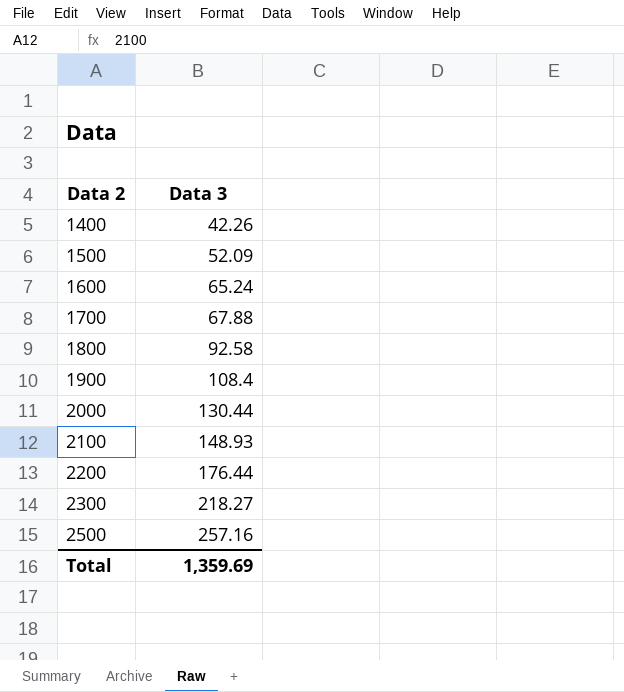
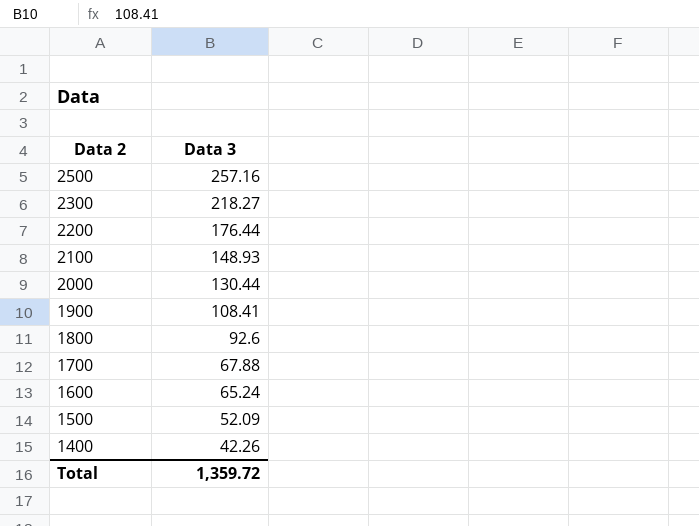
row order: Data 2 ascending -> Data 2 descending
1900 | Data 3: 108.4 -> 108.41
1800 | Data 3: 92.58 -> 92.6
Total | Data 3: 1,359.69 -> 1,359.72

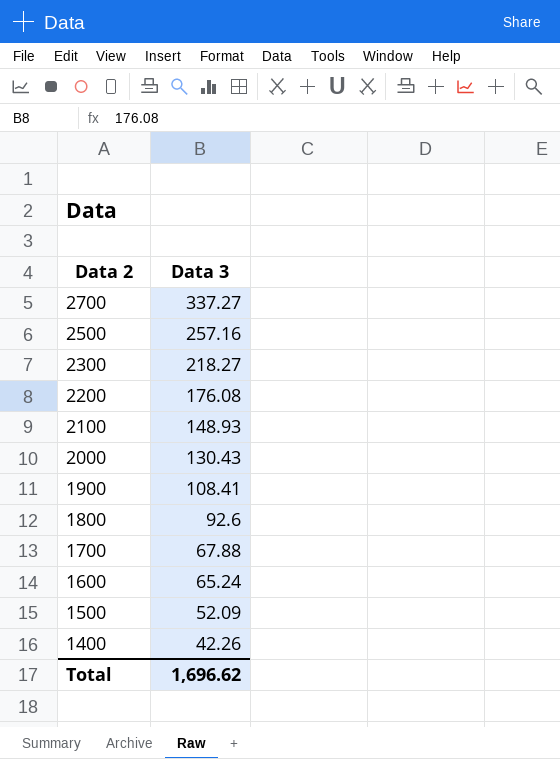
row 2700: none -> 337.27
2200 | Data 3: 176.44 -> 176.08
2000 | Data 3: 130.44 -> 130.43
Total | Data 3: 1,359.72 -> 1,696.62

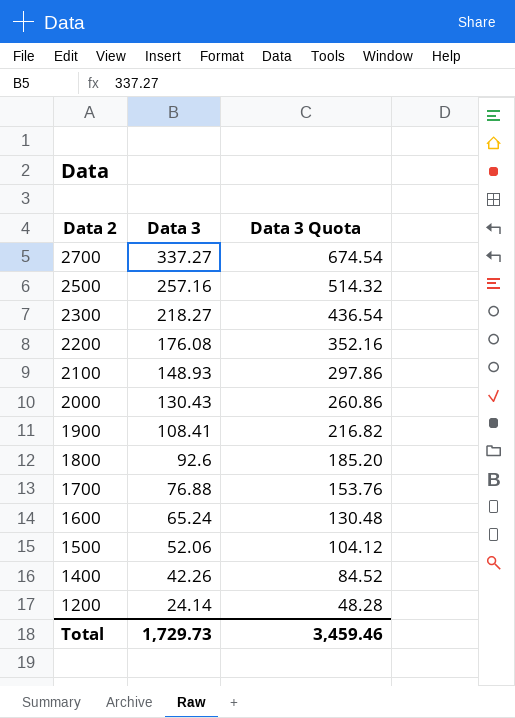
column Data 3 Quota | formula: none -> [Data 3] * 2
1700 | Data 3: 67.88 -> 76.88
1500 | Data 3: 52.09 -> 52.06
row 1200: none -> 24.14 | 48.28
Total | Data 3: 1,696.62 -> 1,729.73

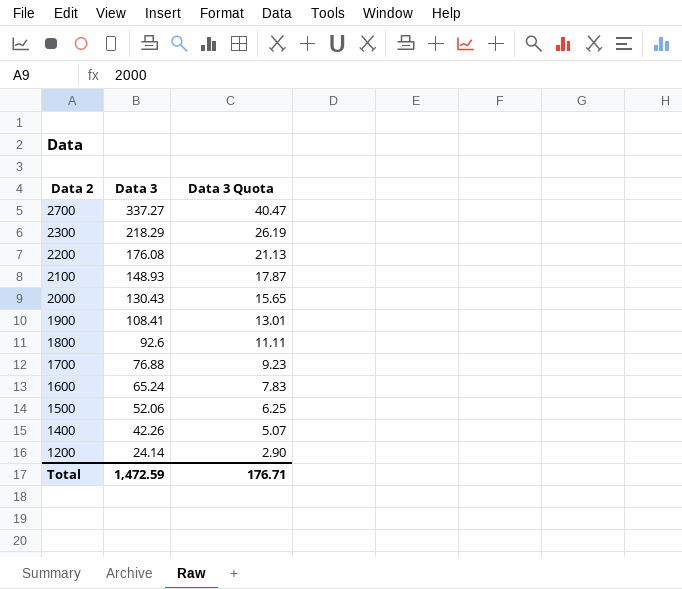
column Data 3 Quota | formula: [Data 3] * 2 -> [Data 3] * 0.12
row 2500: 257.16 | 514.32 -> none
2300 | Data 3: 218.27 -> 218.29
Total | Data 3: 1,729.73 -> 1,472.59
Total | Data 3 Quota: 3,459.46 -> 176.71

